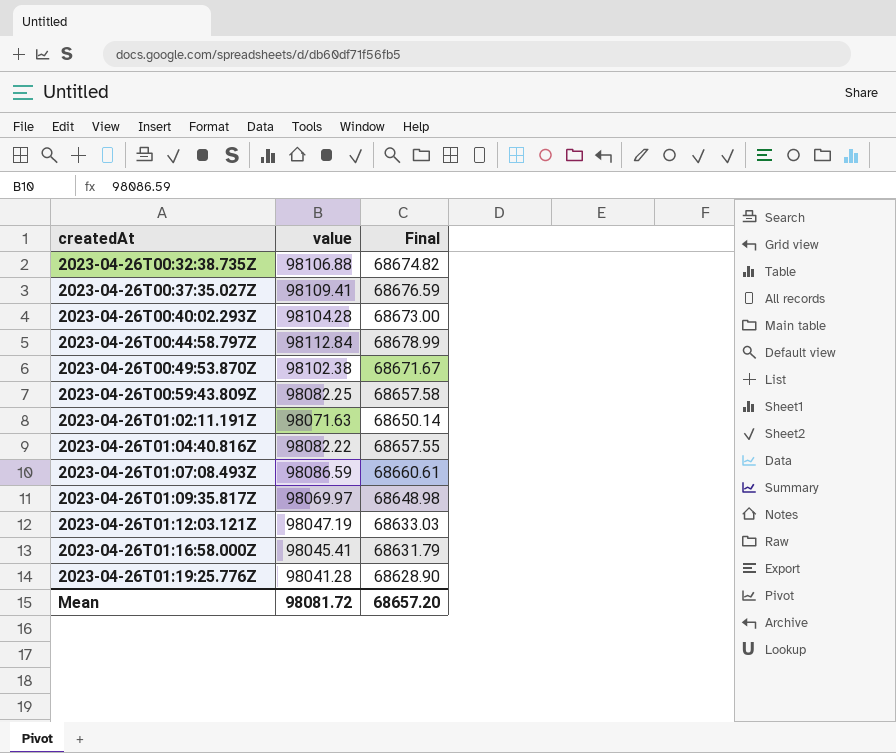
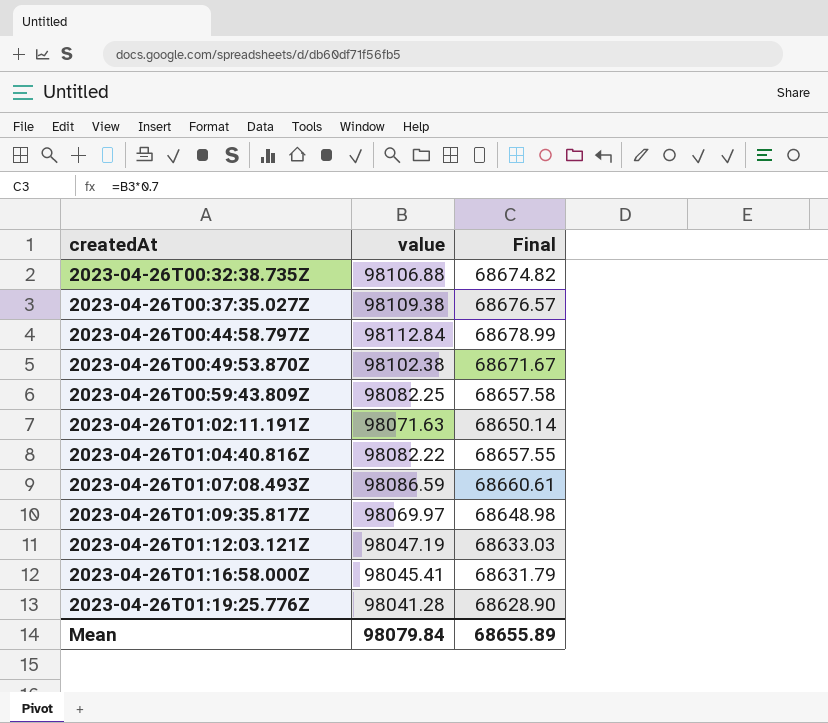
row 2023-04-26T00:40:02.293Z: 98104.28 | 68673.00 -> none
2023-04-26T00:37:35.027Z | value: 98109.41 -> 98109.38
2023-04-26T00:37:35.027Z | Final: 68676.59 -> 68676.57
Mean | value: 98081.72 -> 98079.84
Mean | Final: 68657.20 -> 68655.89

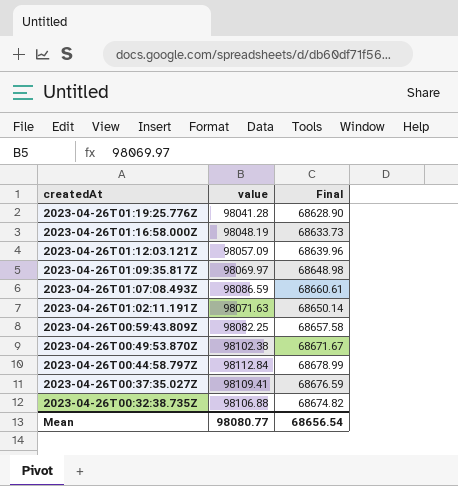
row order: createdAt ascending -> createdAt descending
row 2023-04-26T01:04:40.816Z: 98082.22 | 68657.55 -> none
2023-04-26T01:16:58.000Z | value: 98045.41 -> 98048.19
2023-04-26T01:16:58.000Z | Final: 68631.79 -> 68633.73
2023-04-26T01:12:03.121Z | value: 98047.19 -> 98057.09
2023-04-26T01:12:03.121Z | Final: 68633.03 -> 68639.96
2023-04-26T00:37:35.027Z | value: 98109.38 -> 98109.41
2023-04-26T00:37:35.027Z | Final: 68676.57 -> 68676.59
Mean | value: 98079.84 -> 98080.77
Mean | Final: 68655.89 -> 68656.54

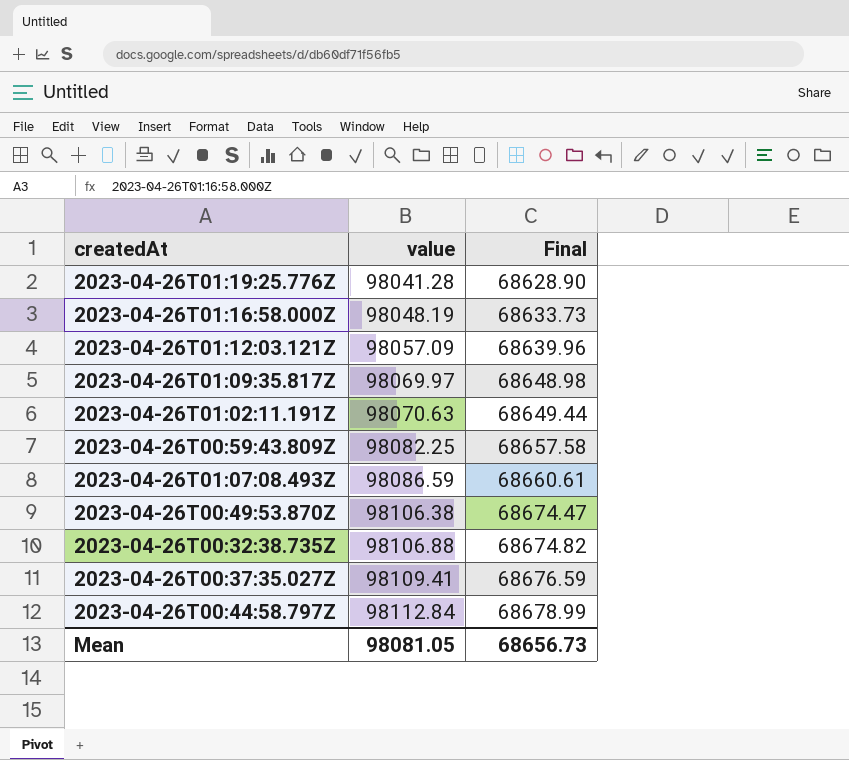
row order: createdAt descending -> value ascending
2023-04-26T01:02:11.191Z | value: 98071.63 -> 98070.63
2023-04-26T01:02:11.191Z | Final: 68650.14 -> 68649.44
2023-04-26T00:49:53.870Z | value: 98102.38 -> 98106.38
2023-04-26T00:49:53.870Z | Final: 68671.67 -> 68674.47
Mean | value: 98080.77 -> 98081.05
Mean | Final: 68656.54 -> 68656.73

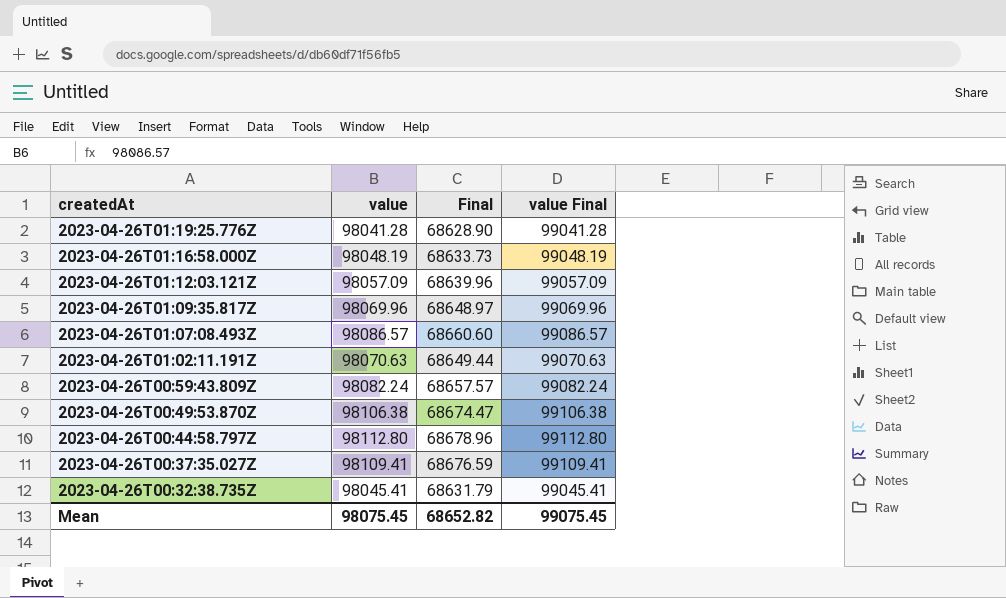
row order: value ascending -> createdAt descending
column value Final | formula: none -> [value] + 1000
2023-04-26T01:09:35.817Z | value: 98069.97 -> 98069.96
2023-04-26T01:09:35.817Z | Final: 68648.98 -> 68648.97
2023-04-26T01:07:08.493Z | value: 98086.59 -> 98086.57
2023-04-26T01:07:08.493Z | Final: 68660.61 -> 68660.60
2023-04-26T00:59:43.809Z | value: 98082.25 -> 98082.24
2023-04-26T00:59:43.809Z | Final: 68657.58 -> 68657.57
2023-04-26T00:44:58.797Z | value: 98112.84 -> 98112.80
2023-04-26T00:44:58.797Z | Final: 68678.99 -> 68678.96
2023-04-26T00:32:38.735Z | value: 98106.88 -> 98045.41
2023-04-26T00:32:38.735Z | Final: 68674.82 -> 68631.79
Mean | value: 98081.05 -> 98075.45
Mean | Final: 68656.73 -> 68652.82

